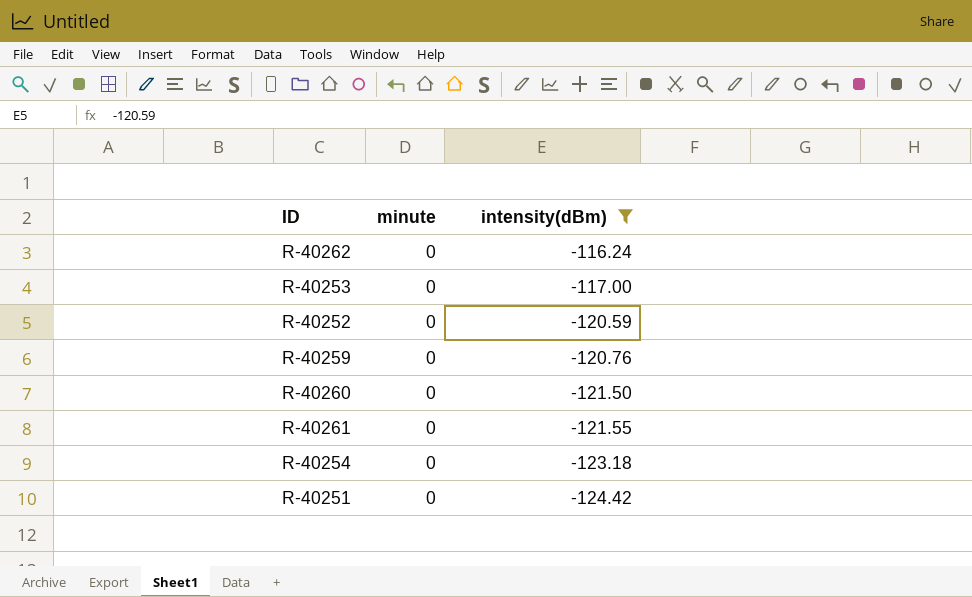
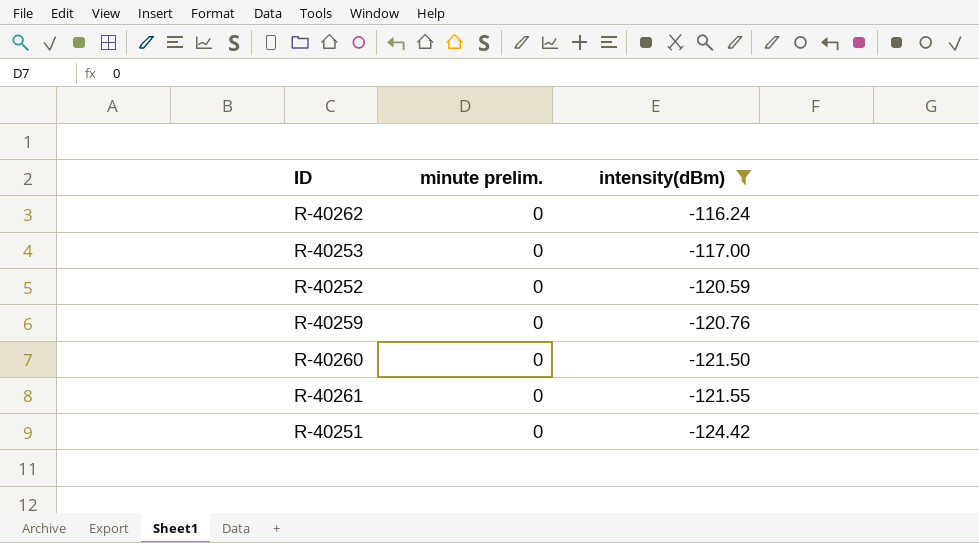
column name: minute -> minute prelim.
row R-40254: 0 | -123.18 -> none

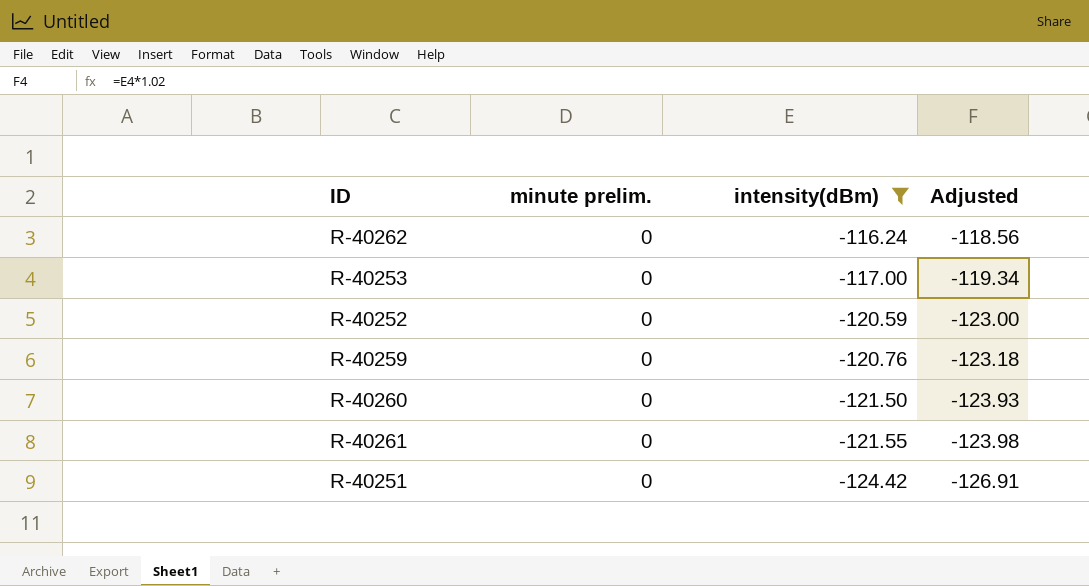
column Adjusted | formula: none -> [intensity(dBm)] * 1.02

